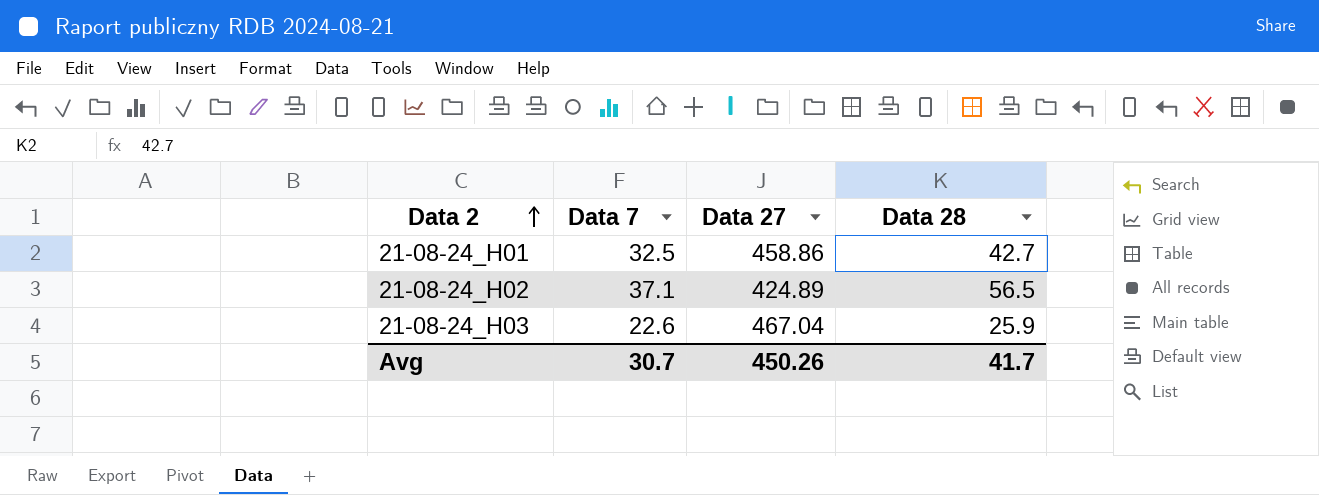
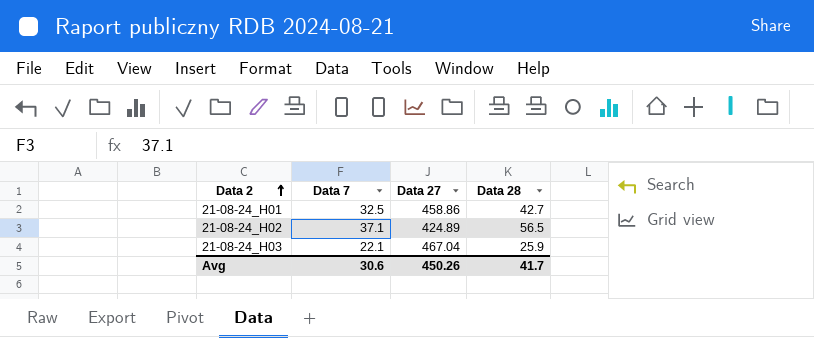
21-08-24_H03 | Data 7: 22.6 -> 22.1
Avg | Data 7: 30.7 -> 30.6

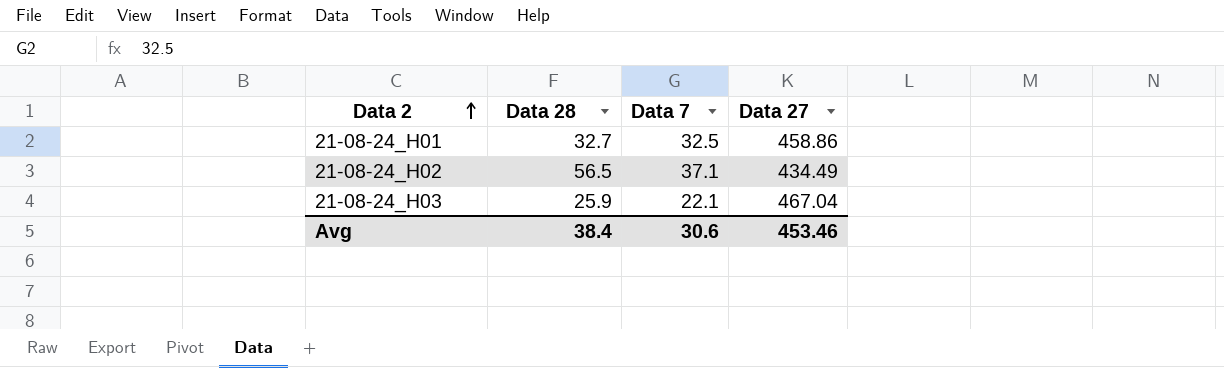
column Data 28 | position: 4 -> 2
21-08-24_H01 | Data 28: 42.7 -> 32.7
21-08-24_H02 | Data 27: 424.89 -> 434.49
Avg | Data 28: 41.7 -> 38.4
Avg | Data 27: 450.26 -> 453.46

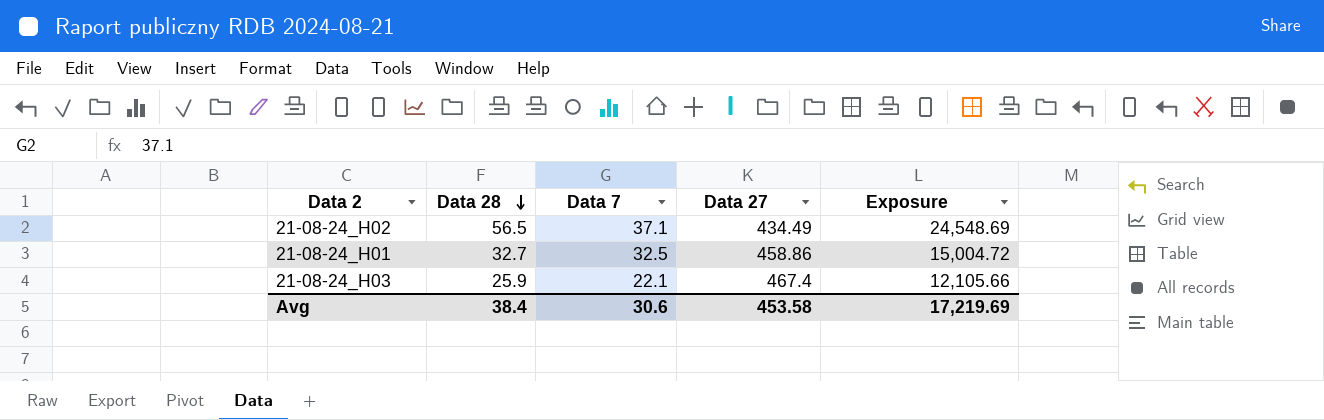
row order: Data 2 ascending -> Data 28 descending
column Exposure | formula: none -> [Data 28] * [Data 27]
21-08-24_H03 | Data 27: 467.04 -> 467.4
Avg | Data 27: 453.46 -> 453.58

